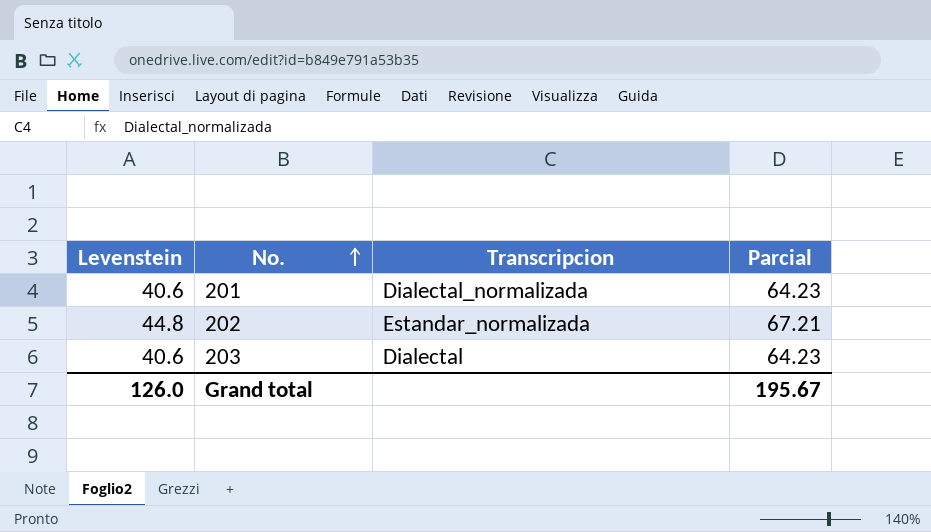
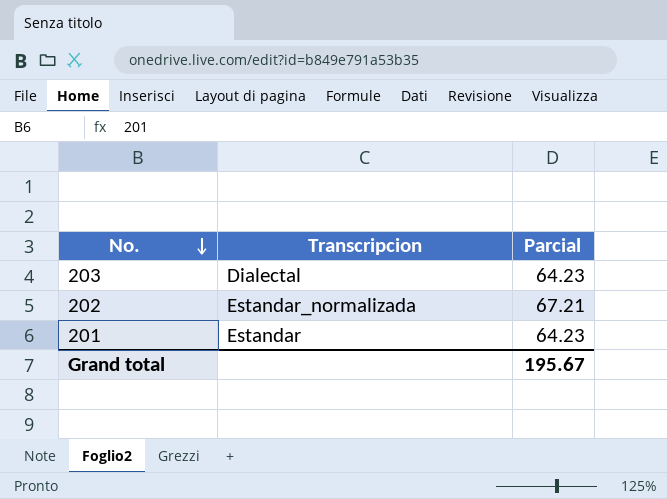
row order: No. ascending -> No. descending
column Levenstein | position: 1 -> none
201 | Transcripcion: Dialectal_normalizada -> Estandar

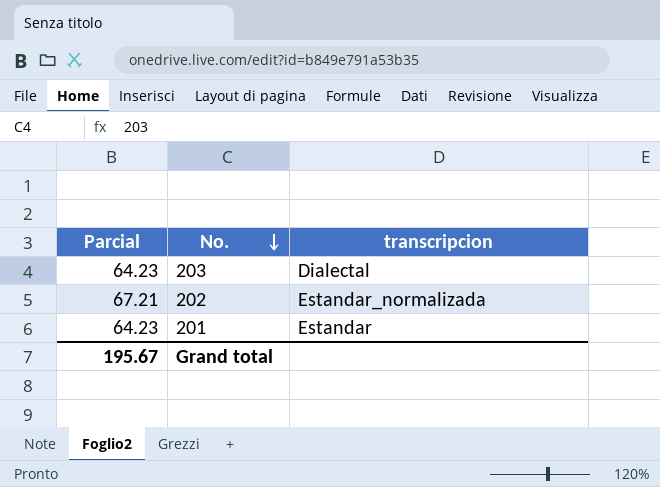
column Parcial | position: 3 -> 1
column name: Transcripcion -> transcripcion

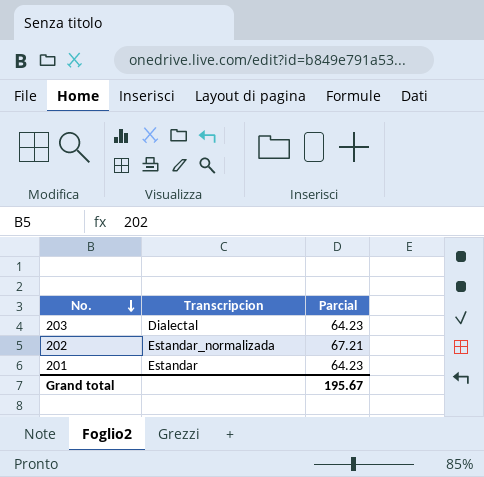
column name: transcripcion -> Transcripcion
column Parcial | position: 1 -> 3

